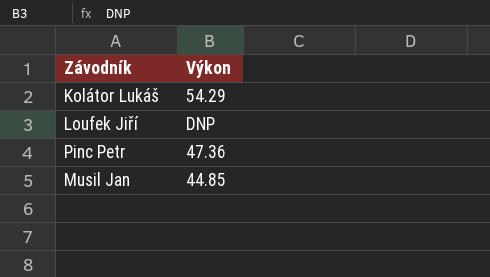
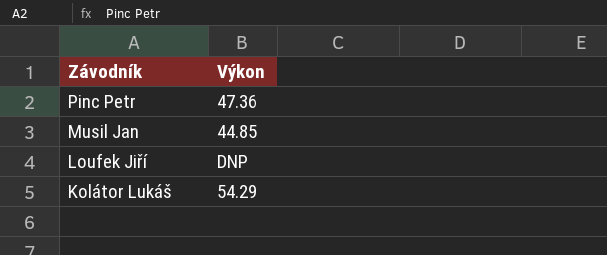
row order: none -> Závodník descending

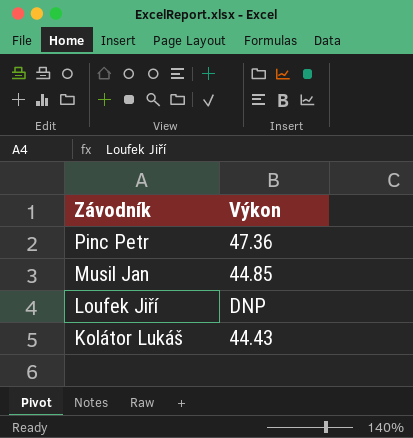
Kolátor Lukáš | Výkon: 54.29 -> 44.43

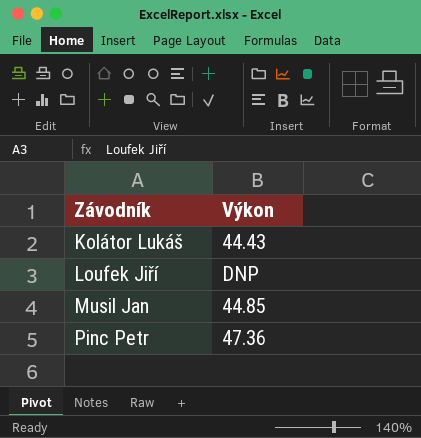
row order: Závodník descending -> Závodník ascending

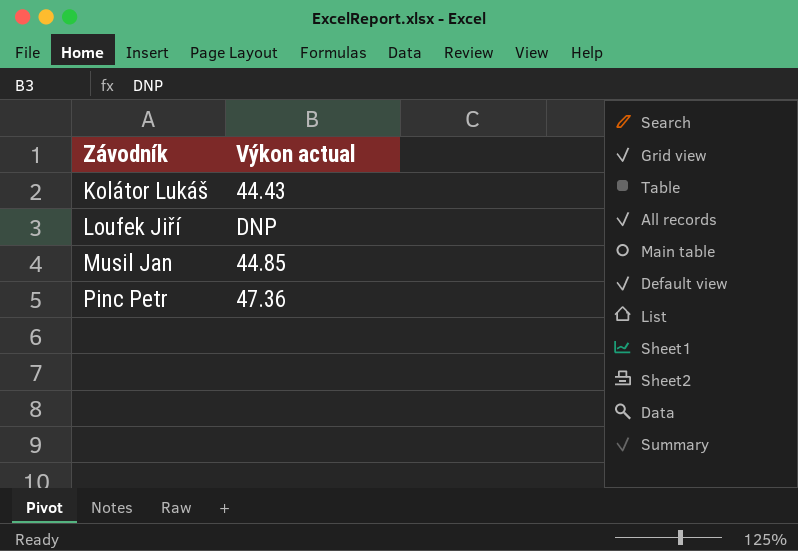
column name: Výkon -> Výkon actual

